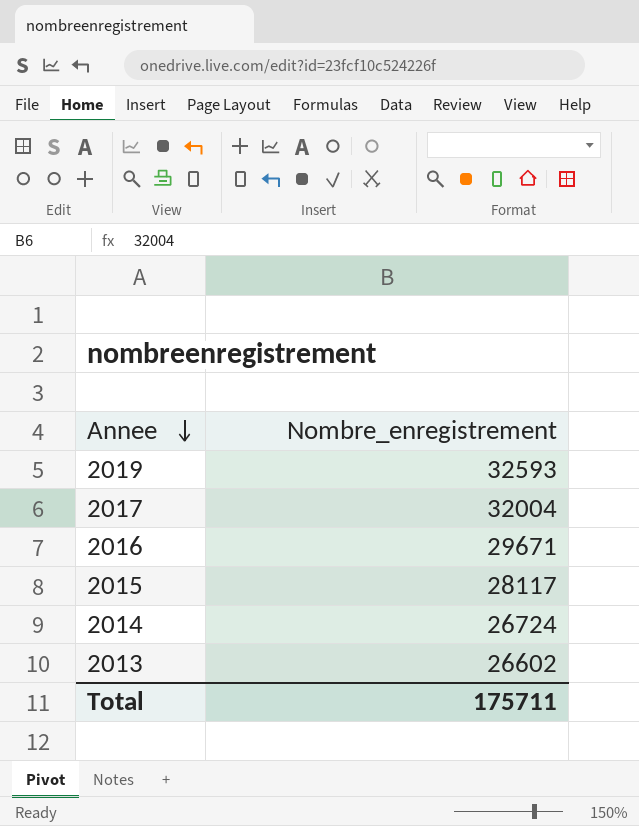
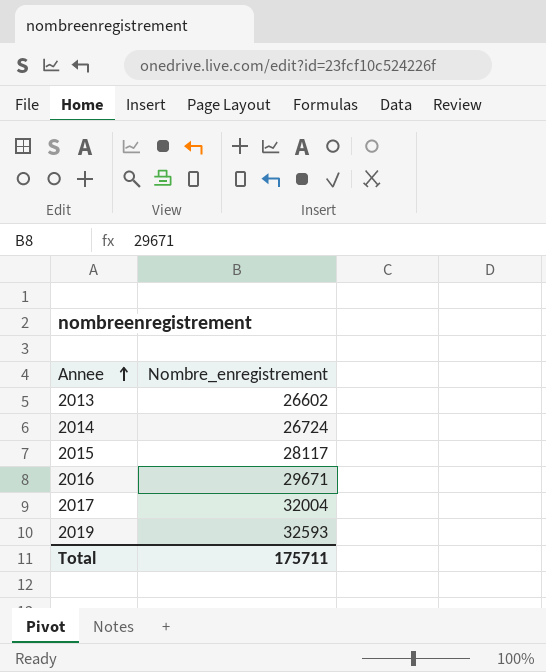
row order: Annee descending -> Annee ascending

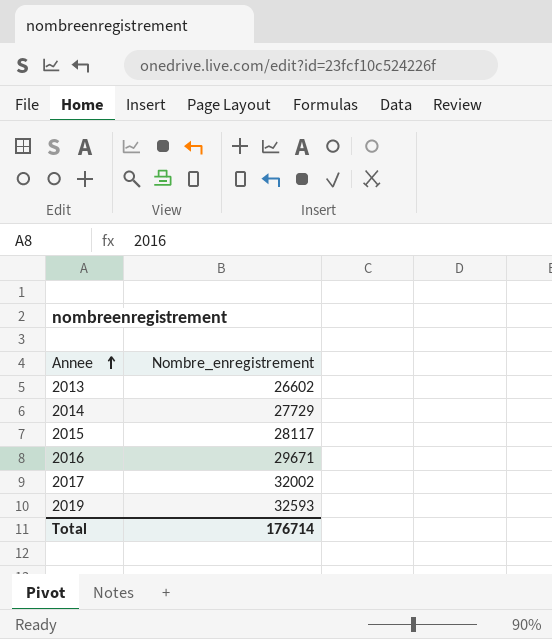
2014 | Nombre_enregistrement: 26724 -> 27729
2017 | Nombre_enregistrement: 32004 -> 32002
Total | Nombre_enregistrement: 175711 -> 176714

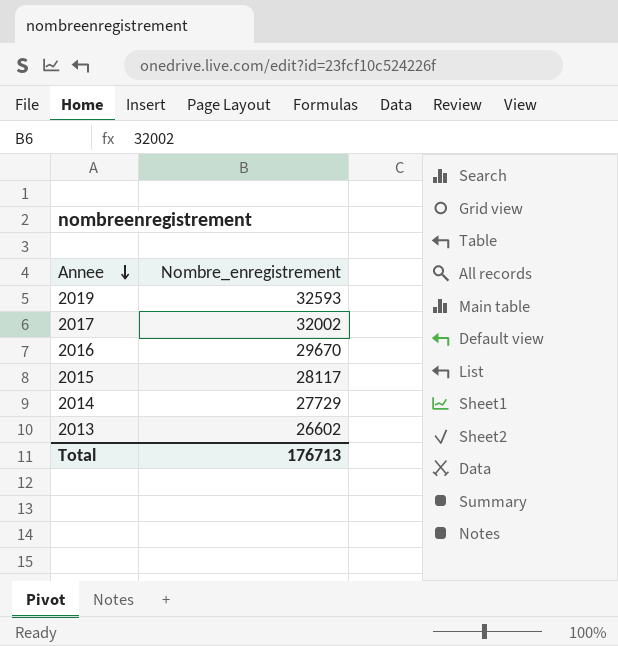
row order: Annee ascending -> Annee descending
2016 | Nombre_enregistrement: 29671 -> 29670
Total | Nombre_enregistrement: 176714 -> 176713

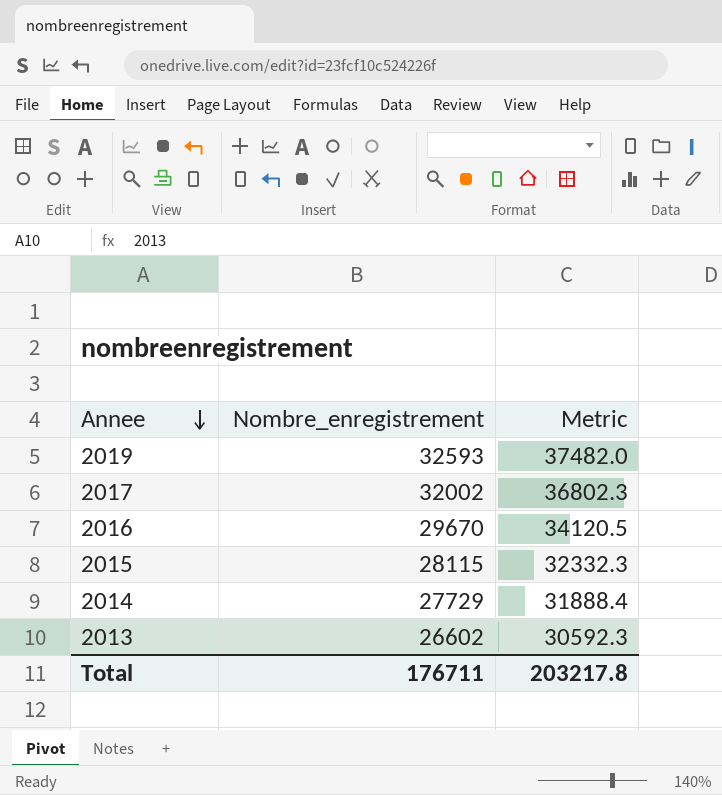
column Metric | formula: none -> [Nombre_enregistrement] * 1.15
2015 | Nombre_enregistrement: 28117 -> 28115
Total | Nombre_enregistrement: 176713 -> 176711

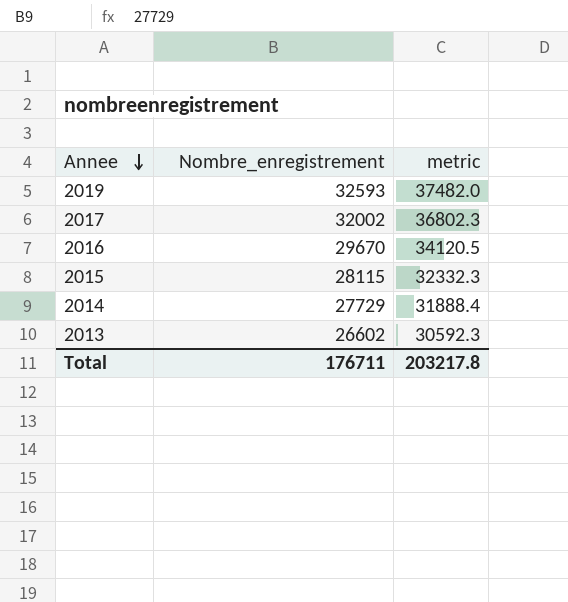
column name: Metric -> metric

